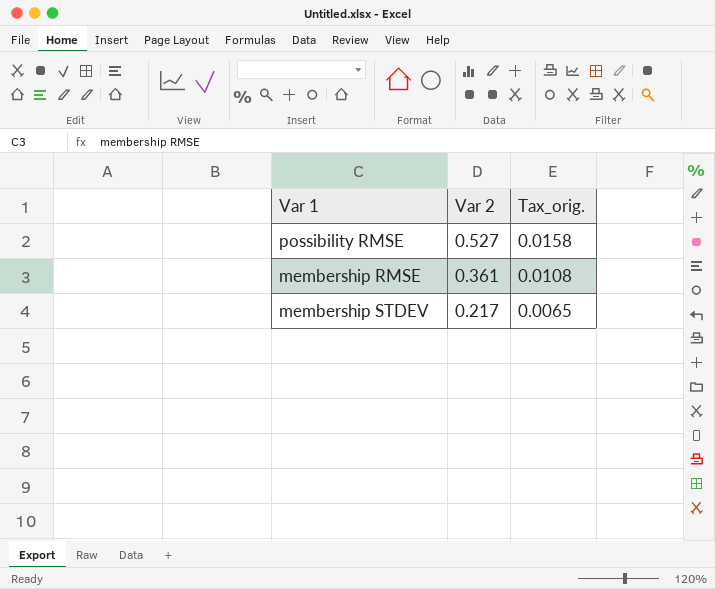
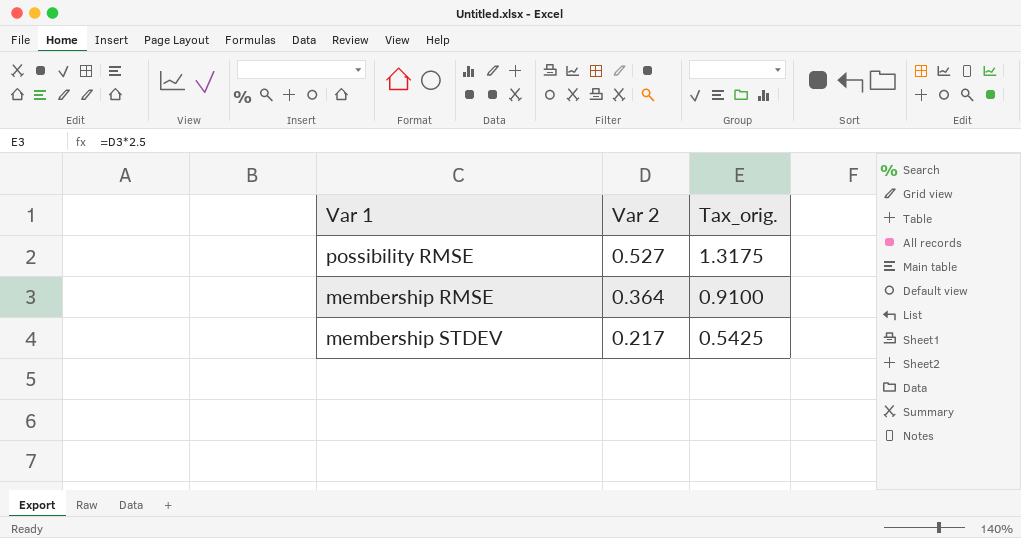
column Tax_orig. | formula: [Var 2] * 0.03 -> [Var 2] * 2.5
membership RMSE | Var 2: 0.361 -> 0.364

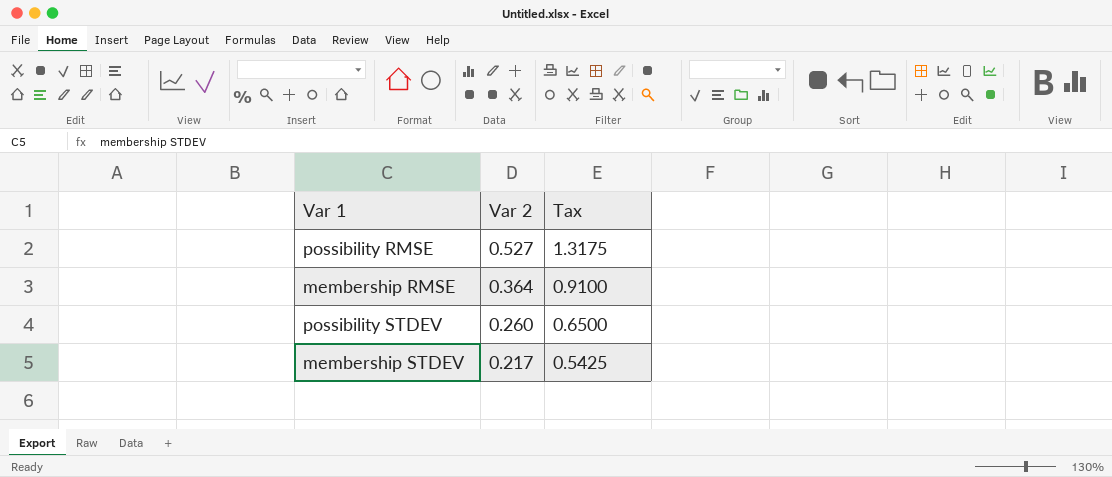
column name: Tax_orig. -> Tax
row possibility STDEV: none -> 0.260 | 0.6500

